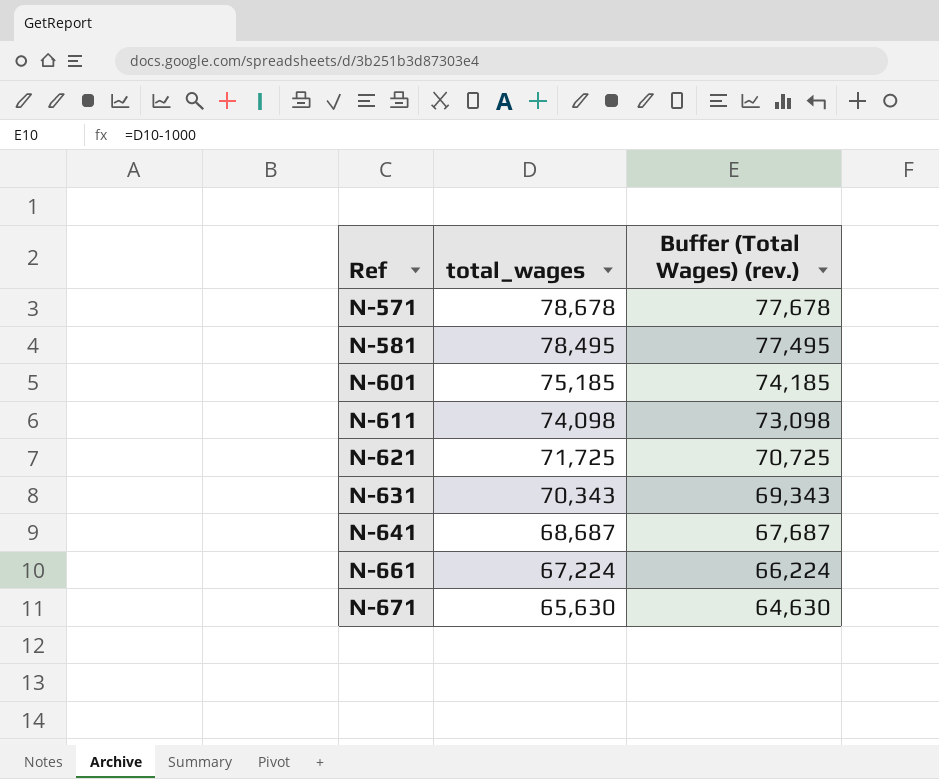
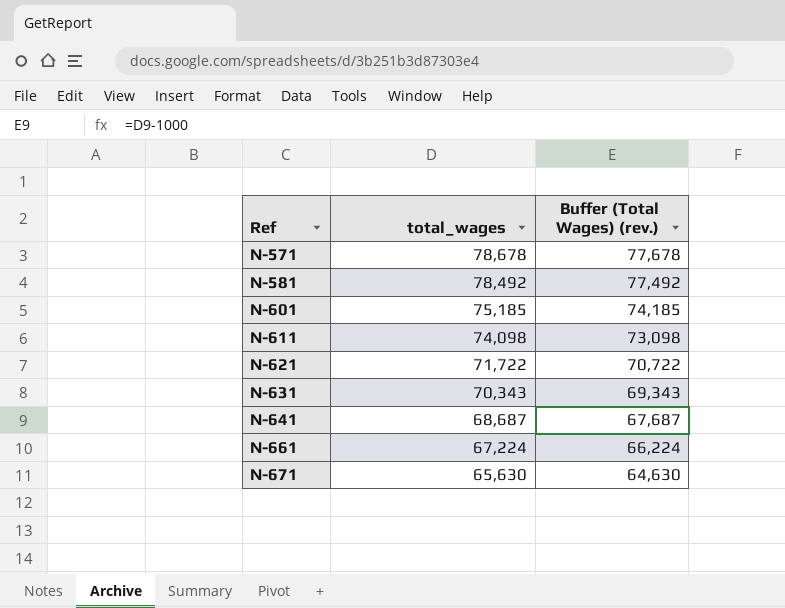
N-581 | total_wages: 78,495 -> 78,492
N-581 | Buffer (Total Wages) (rev.): 77,495 -> 77,492
N-621 | total_wages: 71,725 -> 71,722
N-621 | Buffer (Total Wages) (rev.): 70,725 -> 70,722

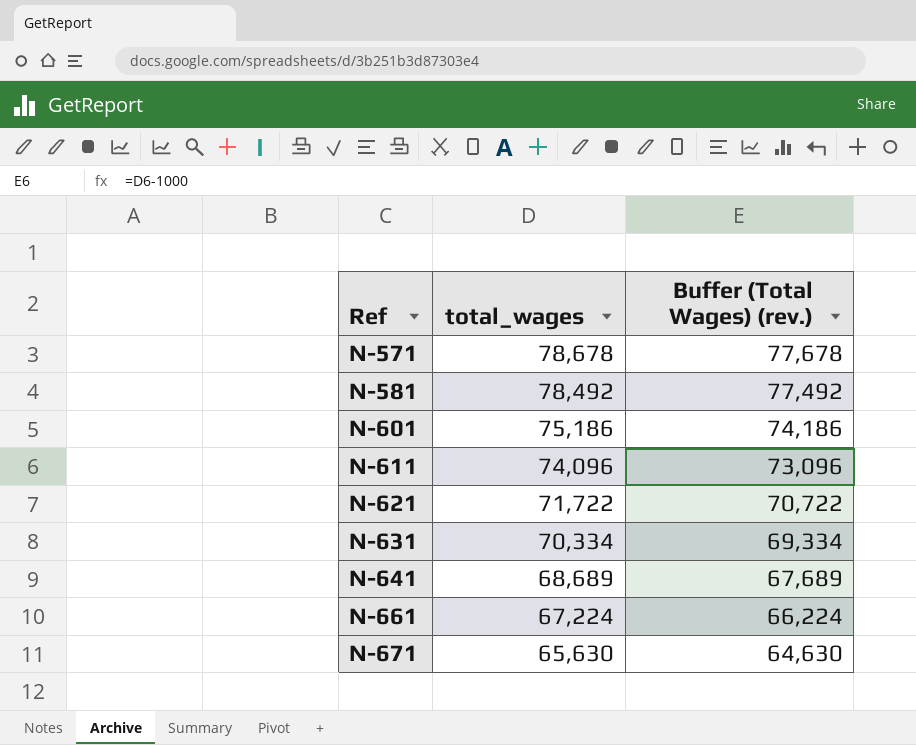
N-601 | total_wages: 75,185 -> 75,186
N-601 | Buffer (Total Wages) (rev.): 74,185 -> 74,186
N-611 | total_wages: 74,098 -> 74,096
N-611 | Buffer (Total Wages) (rev.): 73,098 -> 73,096
N-631 | total_wages: 70,343 -> 70,334
N-631 | Buffer (Total Wages) (rev.): 69,343 -> 69,334
N-641 | total_wages: 68,687 -> 68,689
N-641 | Buffer (Total Wages) (rev.): 67,687 -> 67,689

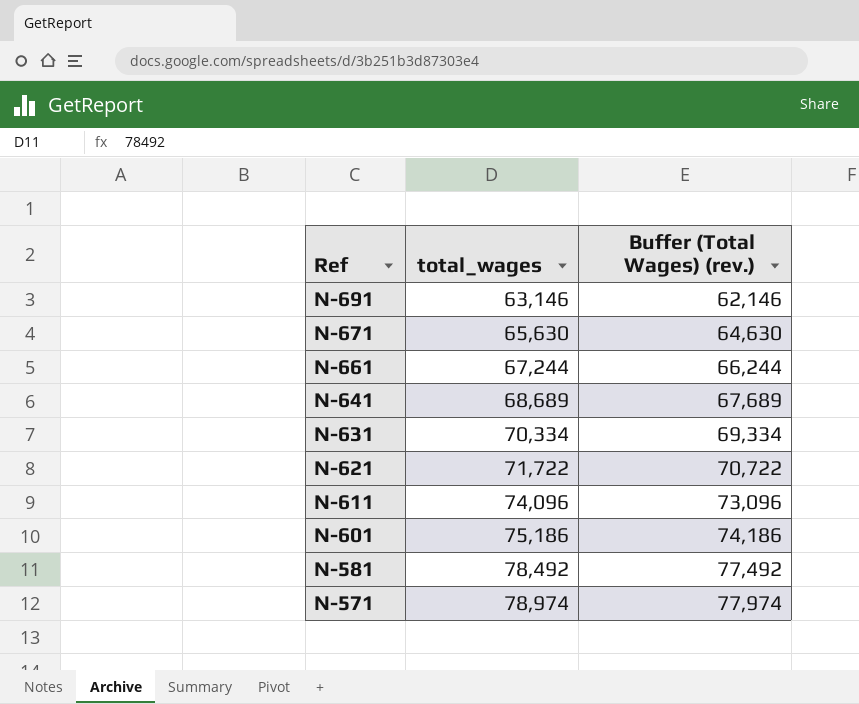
row order: Ref ascending -> Ref descending
row N-691: none -> 63,146 | 62,146
N-661 | total_wages: 67,224 -> 67,244
N-661 | Buffer (Total Wages) (rev.): 66,224 -> 66,244
N-571 | total_wages: 78,678 -> 78,974
N-571 | Buffer (Total Wages) (rev.): 77,678 -> 77,974

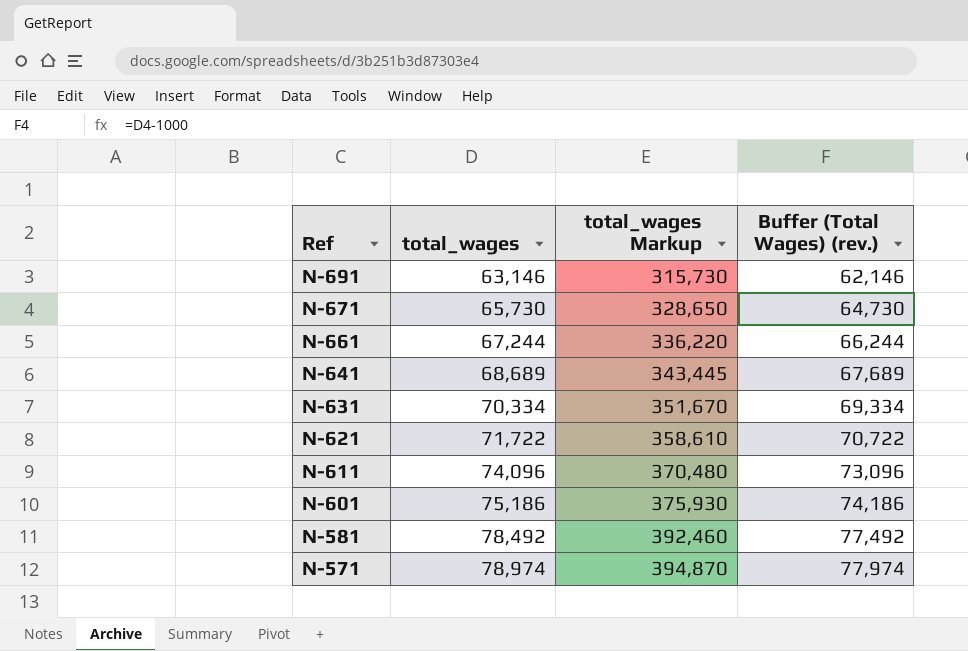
column total_wages Markup | formula: none -> [total_wages] * 5
N-671 | total_wages: 65,630 -> 65,730
N-671 | Buffer (Total Wages) (rev.): 64,630 -> 64,730

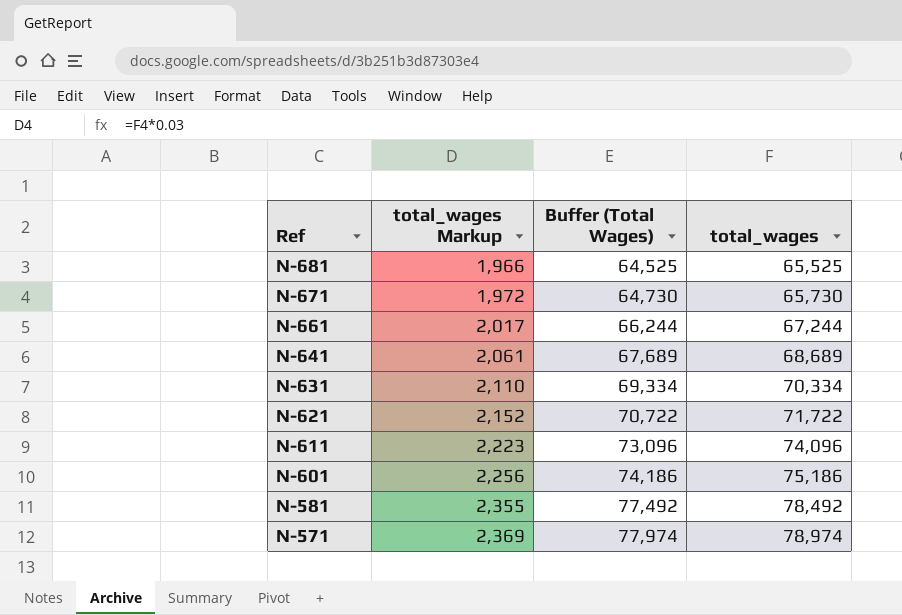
column total_wages Markup | formula: [total_wages] * 5 -> [total_wages] * 0.03
column name: Buffer (Total Wages) (rev.) -> Buffer (Total Wages)
column total_wages | position: 2 -> 4
row N-691: 63,146 | 315,730 | 62,146 -> none
row N-681: none -> 1,966 | 64,525 | 65,525

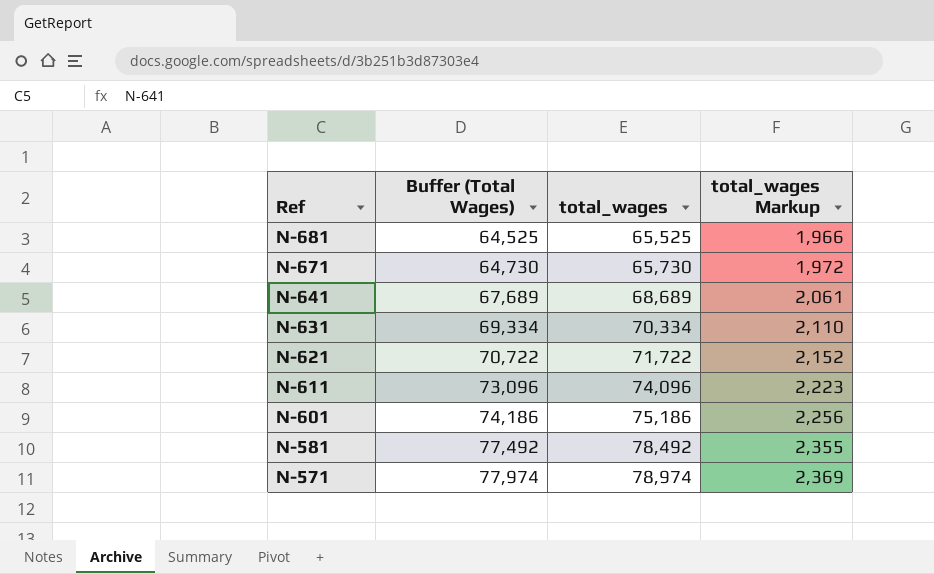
column total_wages Markup | position: 2 -> 4
row N-661: 2,017 | 66,244 | 67,244 -> none

